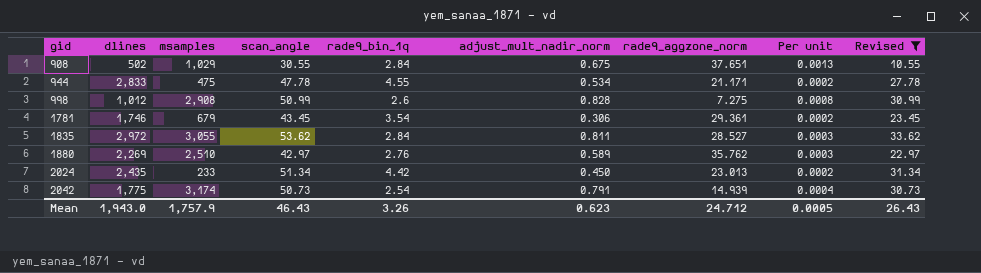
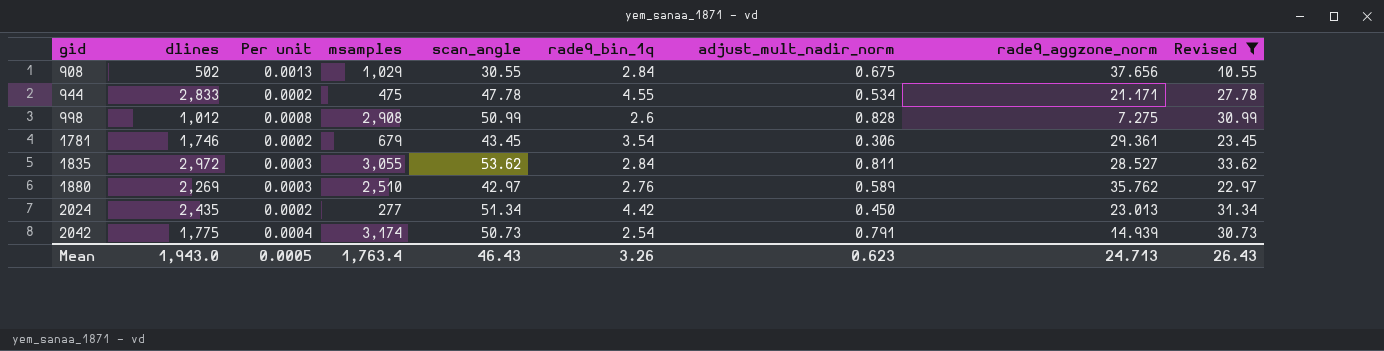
column Per unit | position: 8 -> 3
908 | rade9_aggzone_norm: 37.651 -> 37.656
2024 | msamples: 233 -> 277
Mean | msamples: 1,757.9 -> 1,763.4
Mean | rade9_aggzone_norm: 24.712 -> 24.713

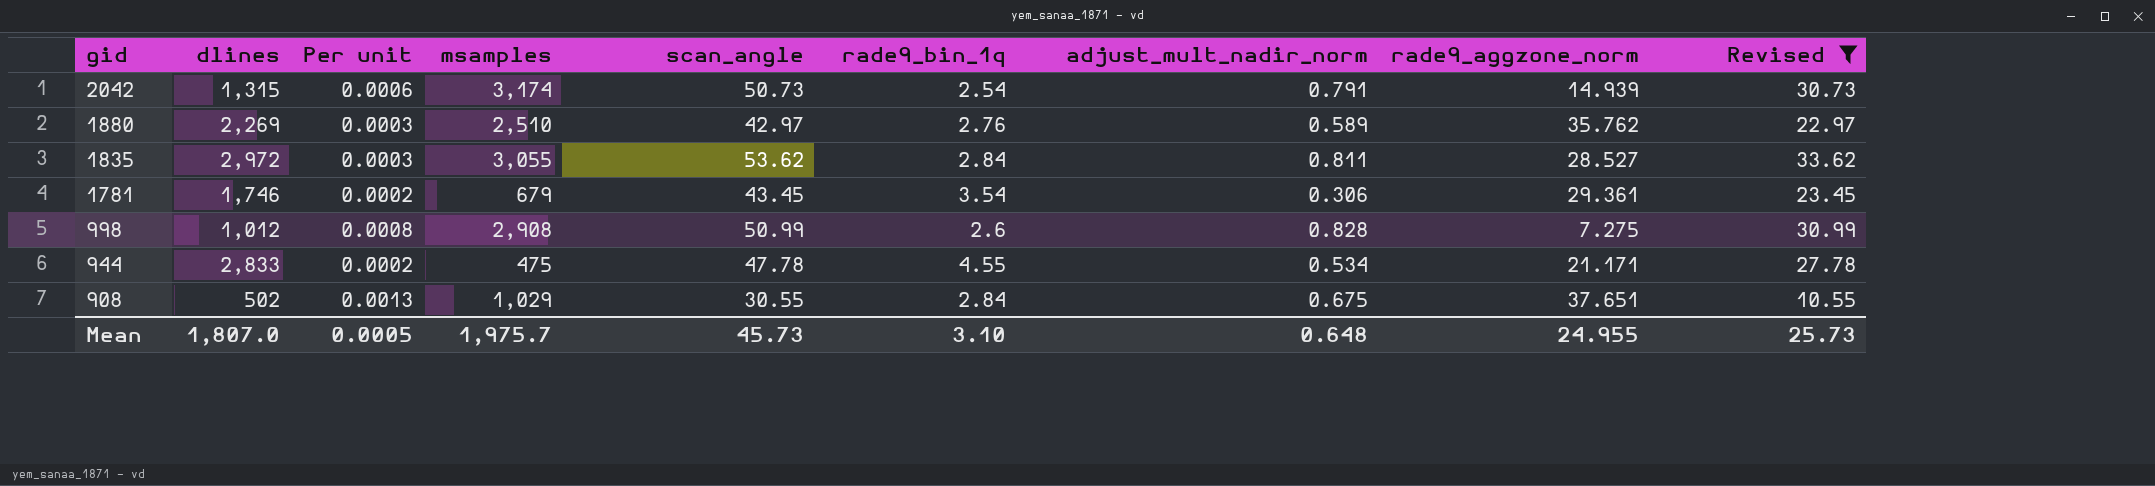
row order: gid ascending -> gid descending
row 2024: 2,435 | 0.0002 | 277 | 51.34 | 4.42 | 0.450 | 23.013 | 31.34 -> none
2042 | dlines: 1,775 -> 1,315
2042 | Per unit: 0.0004 -> 0.0006
908 | rade9_aggzone_norm: 37.656 -> 37.651
Mean | dlines: 1,943.0 -> 1,807.0
Mean | msamples: 1,763.4 -> 1,975.7
Mean | scan_angle: 46.43 -> 45.73
Mean | rade9_bin_1q: 3.26 -> 3.10
Mean | adjust_mult_nadir_norm: 0.623 -> 0.648
Mean | rade9_aggzone_norm: 24.713 -> 24.955
Mean | Revised: 26.43 -> 25.73

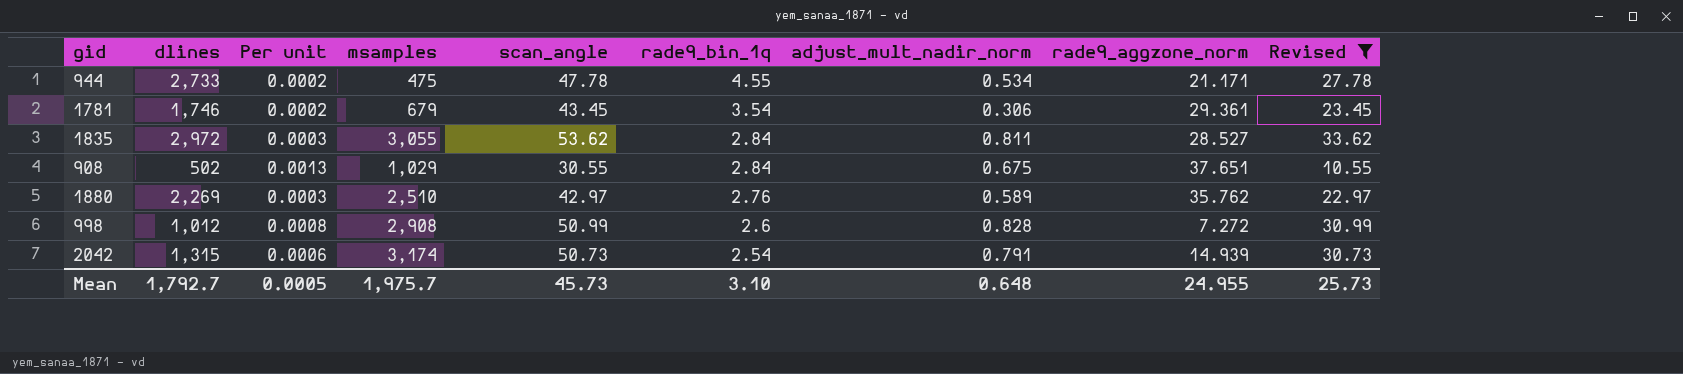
row order: gid descending -> rade9_bin_1q descending
944 | dlines: 2,833 -> 2,733
998 | rade9_aggzone_norm: 7.275 -> 7.272
Mean | dlines: 1,807.0 -> 1,792.7

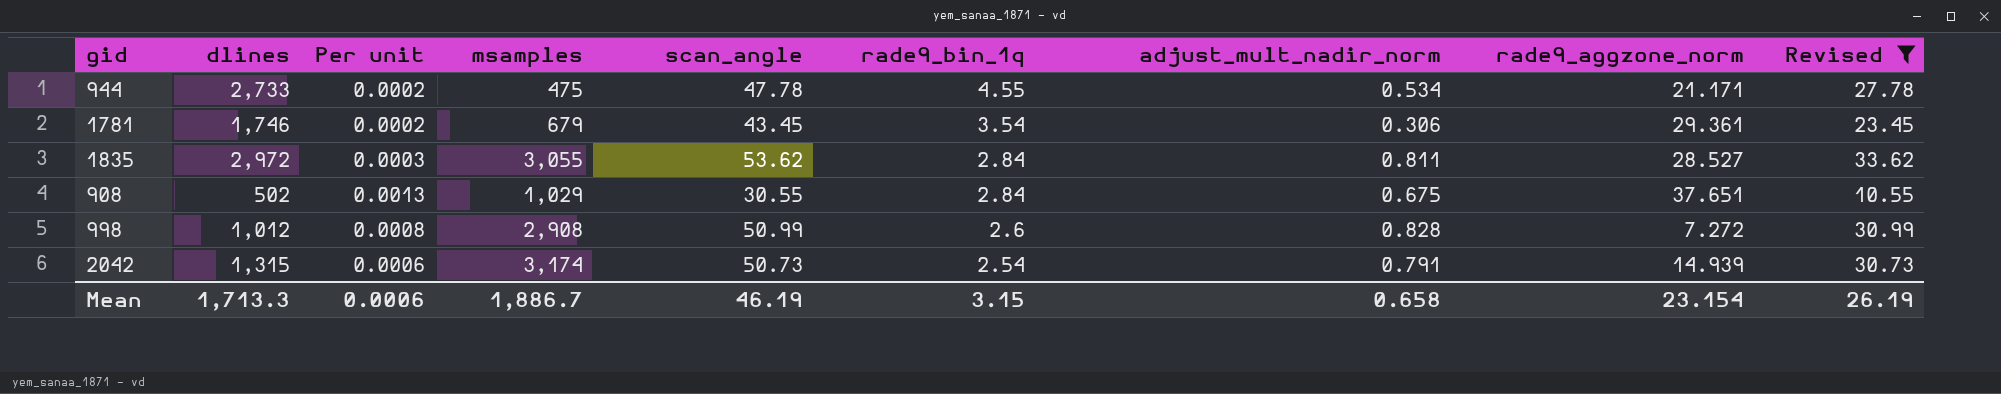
row 1880: 2,269 | 0.0003 | 2,510 | 42.97 | 2.76 | 0.589 | 35.762 | 22.97 -> none
Mean | dlines: 1,792.7 -> 1,713.3
Mean | Per unit: 0.0005 -> 0.0006
Mean | msamples: 1,975.7 -> 1,886.7
Mean | scan_angle: 45.73 -> 46.19
Mean | rade9_bin_1q: 3.10 -> 3.15
Mean | adjust_mult_nadir_norm: 0.648 -> 0.658
Mean | rade9_aggzone_norm: 24.955 -> 23.154
Mean | Revised: 25.73 -> 26.19

